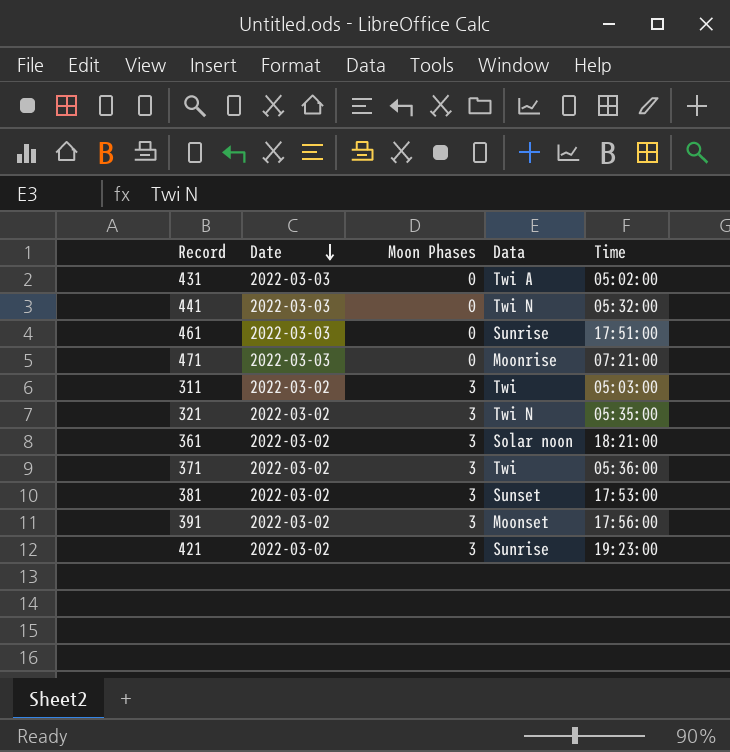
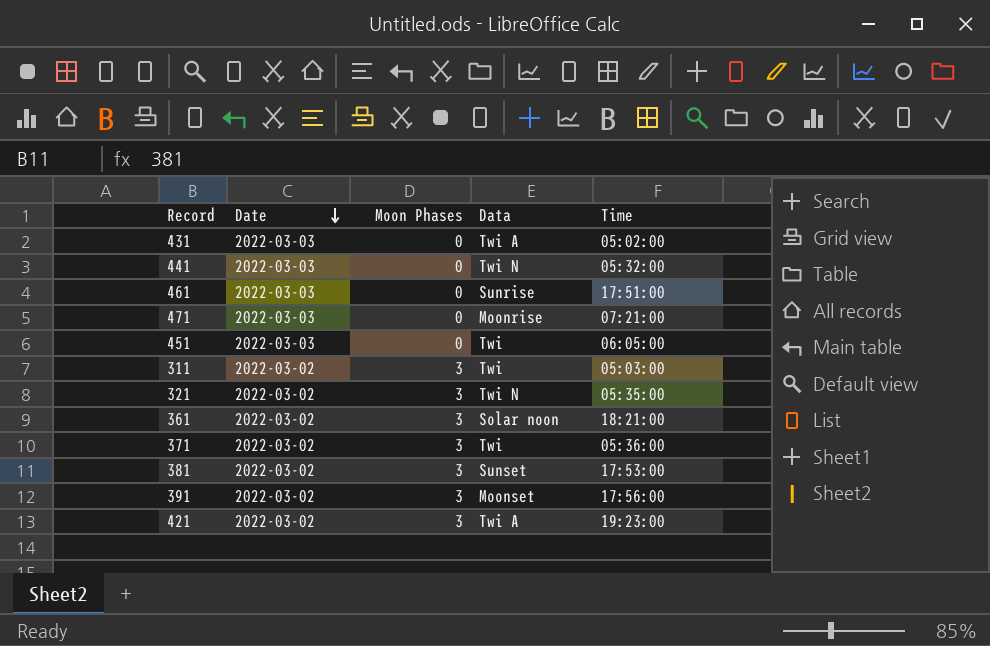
row 451: none -> 2022-03-03 | 0 | Twi | 06:05:00
421 | Data: Sunrise -> Twi A

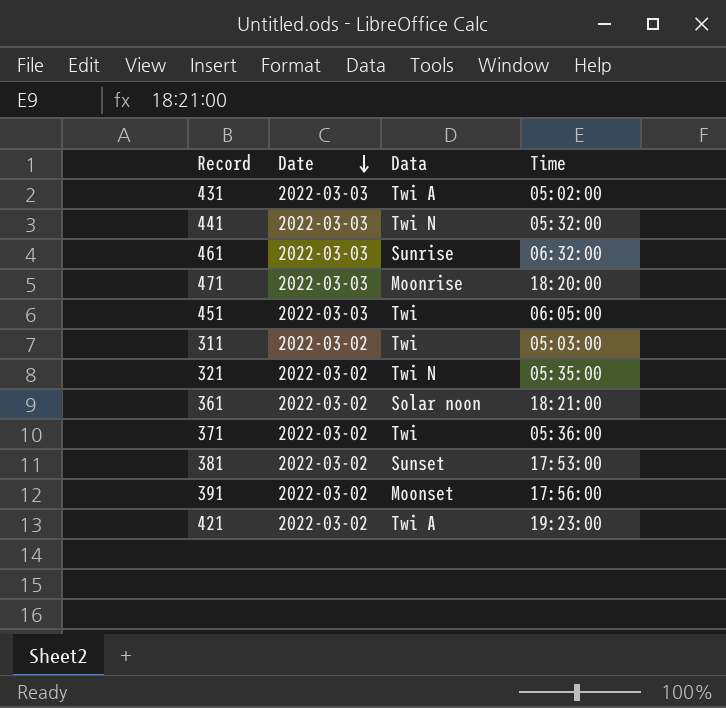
column Moon Phases | position: 3 -> none
461 | Time: 17:51:00 -> 06:32:00
471 | Time: 07:21:00 -> 18:20:00

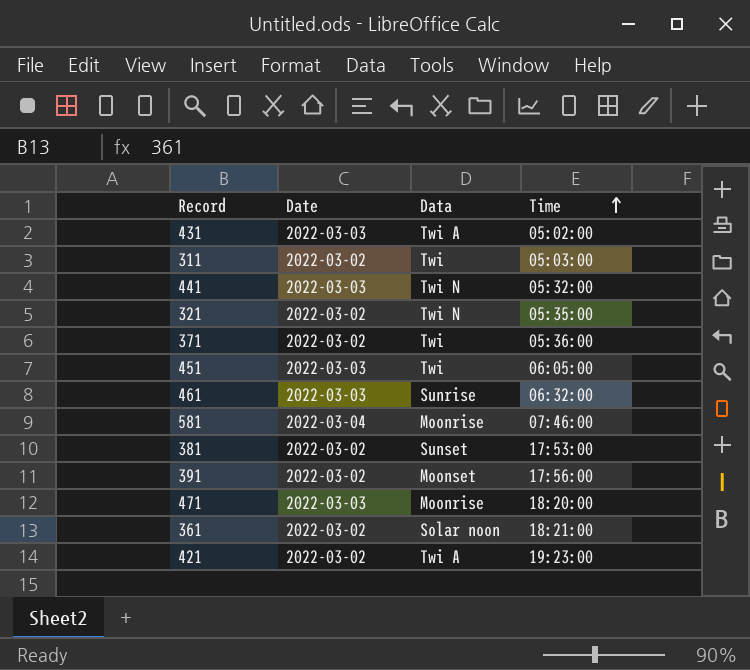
row order: Date descending -> Time ascending
row 581: none -> 2022-03-04 | Moonrise | 07:46:00

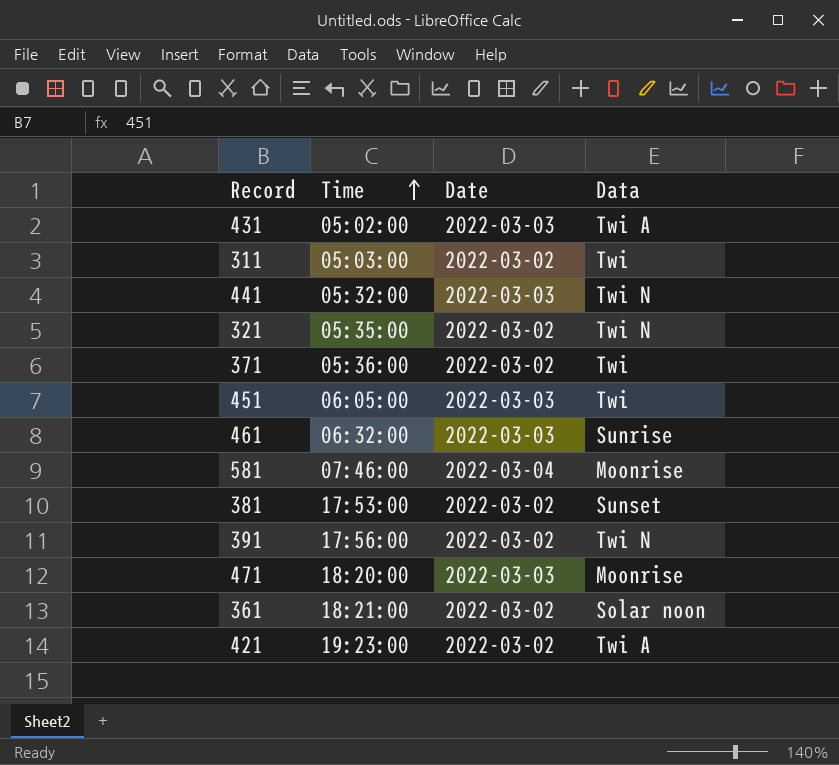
column Time | position: 4 -> 2
391 | Data: Moonset -> Twi N

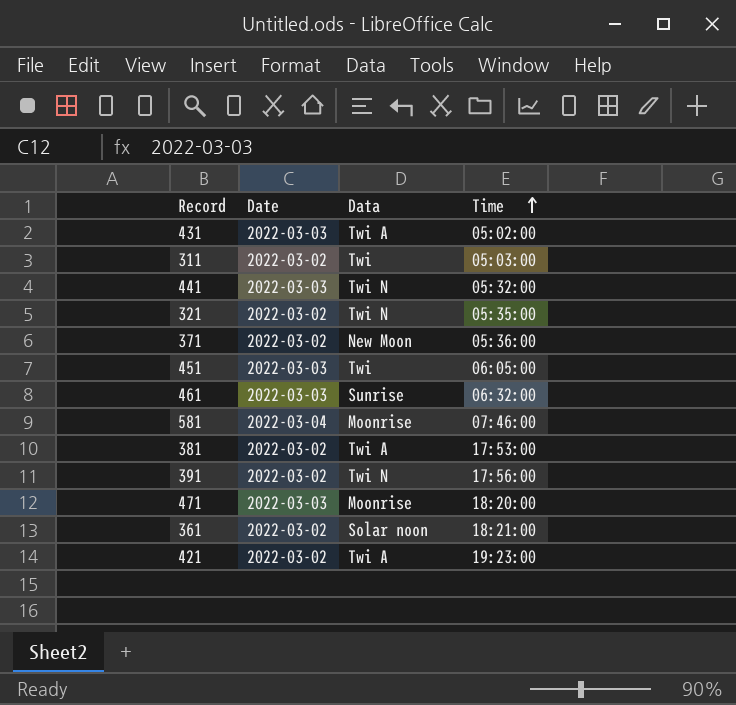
column Time | position: 2 -> 4
371 | Data: Twi -> New Moon
381 | Data: Sunset -> Twi A

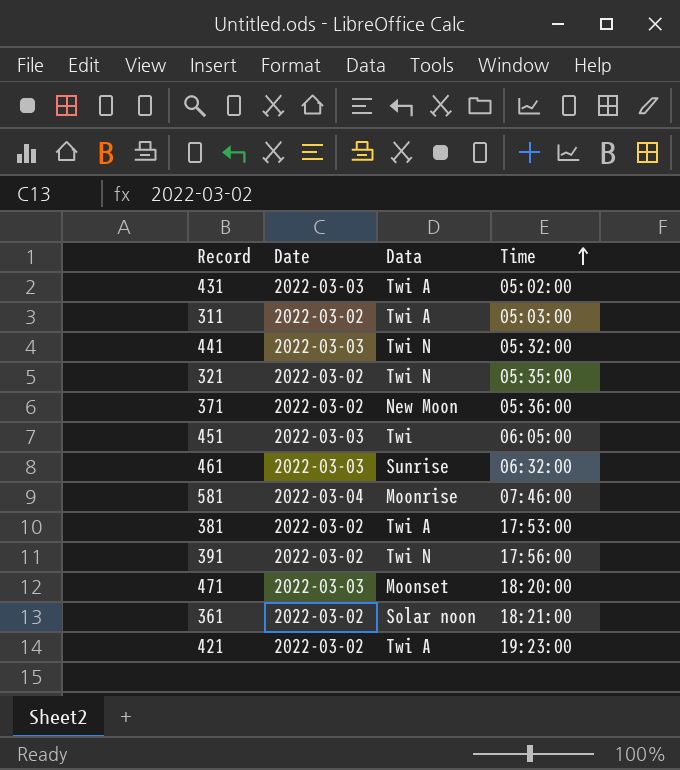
311 | Data: Twi -> Twi A
471 | Data: Moonrise -> Moonset

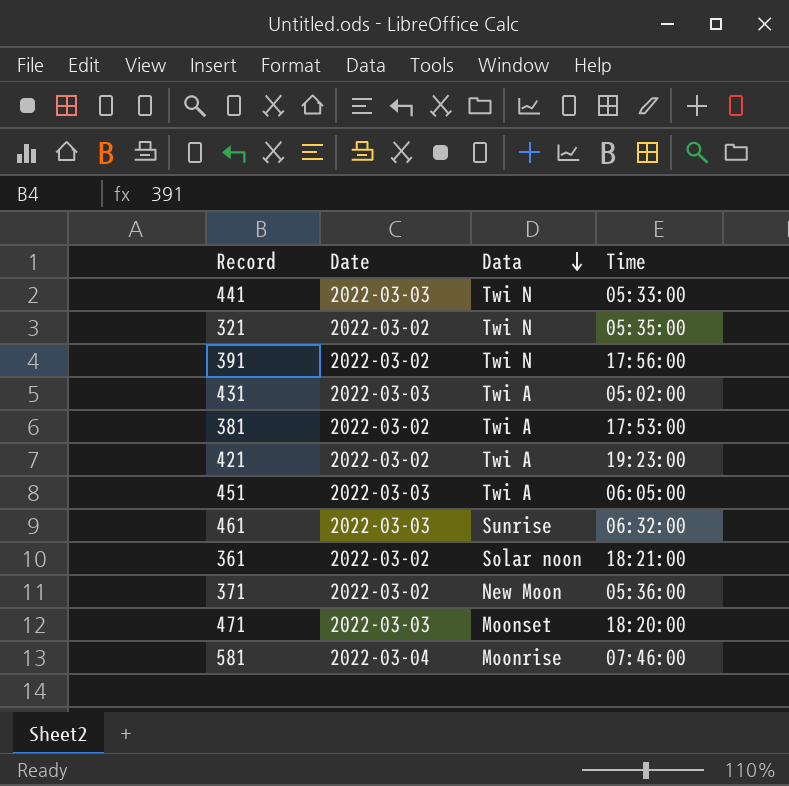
row order: Time ascending -> Data descending
row 311: 2022-03-02 | Twi A | 05:03:00 -> none
441 | Time: 05:32:00 -> 05:33:00
451 | Data: Twi -> Twi A

